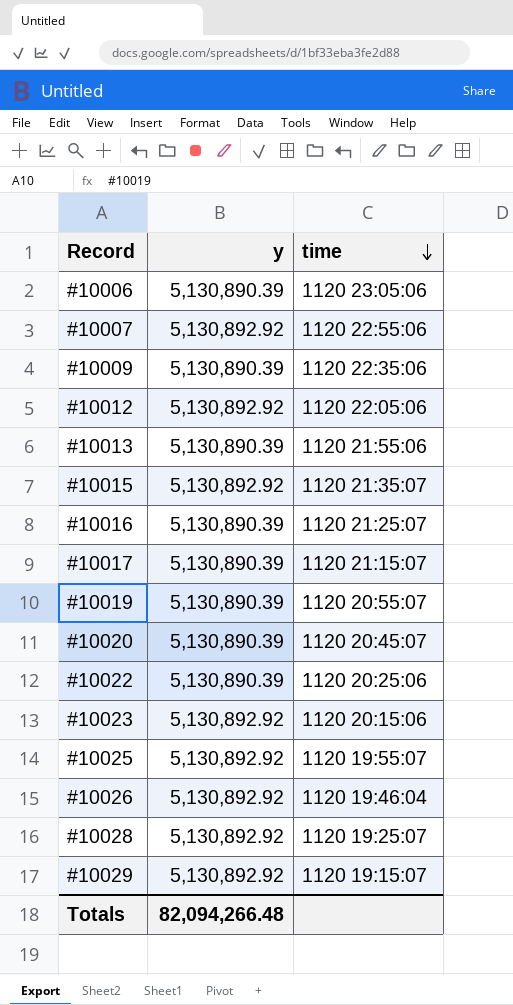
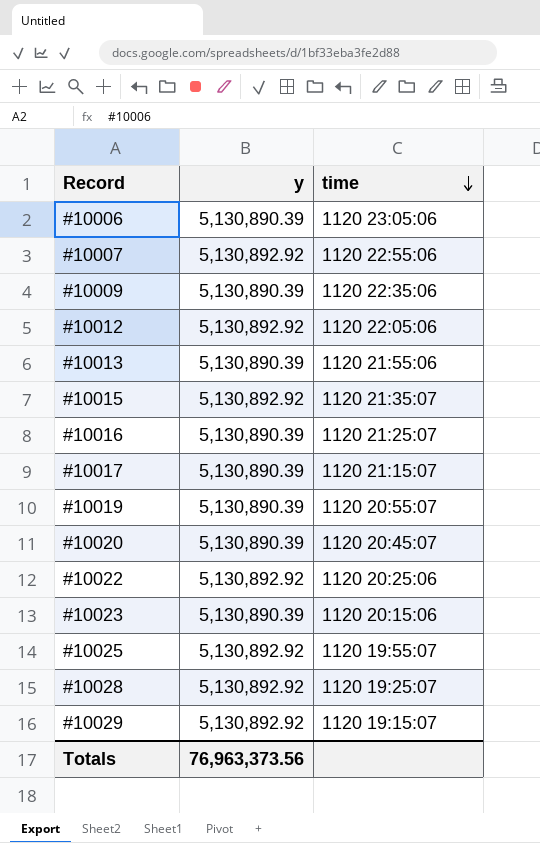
row #10026: 5,130,892.92 | 1120 19:46:04 -> none
#10022 | y: 5,130,890.39 -> 5,130,892.92
#10023 | y: 5,130,892.92 -> 5,130,890.39
Totals | y: 82,094,266.48 -> 76,963,373.56

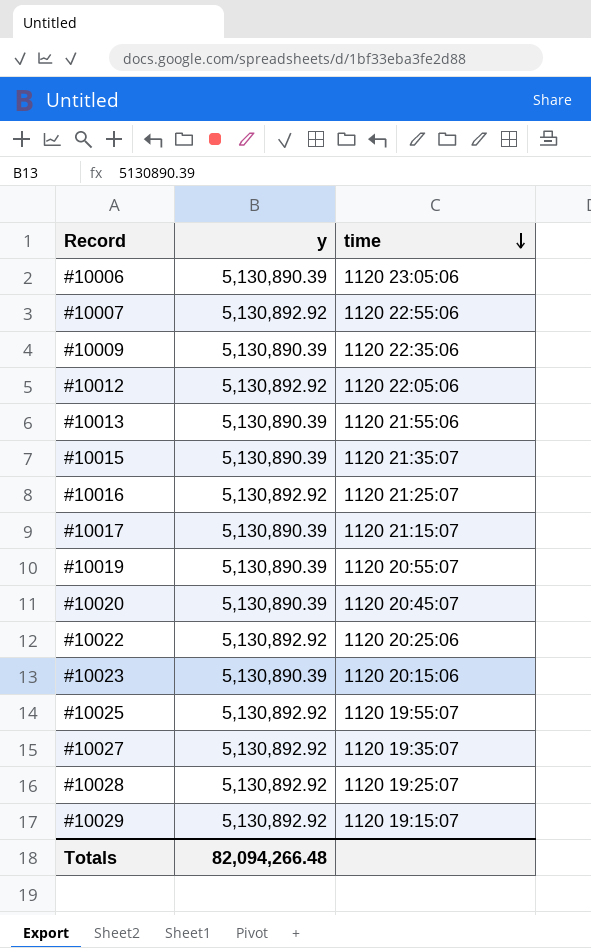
#10015 | y: 5,130,892.92 -> 5,130,890.39
#10016 | y: 5,130,890.39 -> 5,130,892.92
row #10027: none -> 5,130,892.92 | 1120 19:35:07
Totals | y: 76,963,373.56 -> 82,094,266.48

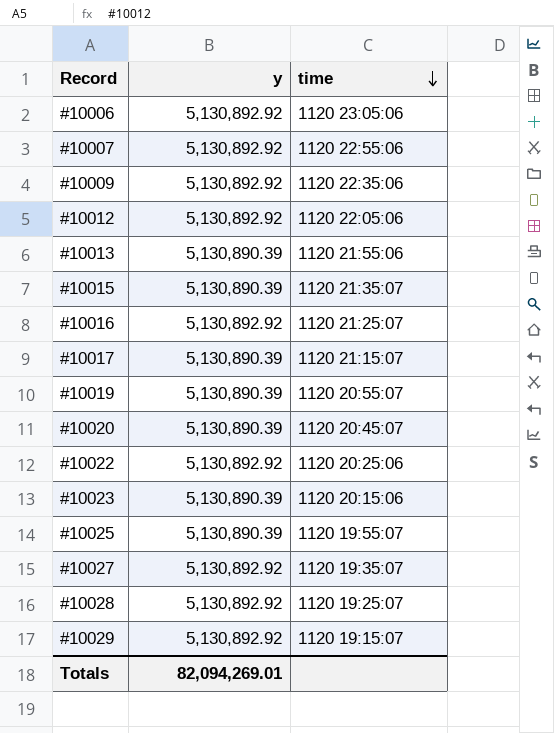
#10006 | y: 5,130,890.39 -> 5,130,892.92
#10009 | y: 5,130,890.39 -> 5,130,892.92
#10025 | y: 5,130,892.92 -> 5,130,890.39
Totals | y: 82,094,266.48 -> 82,094,269.01

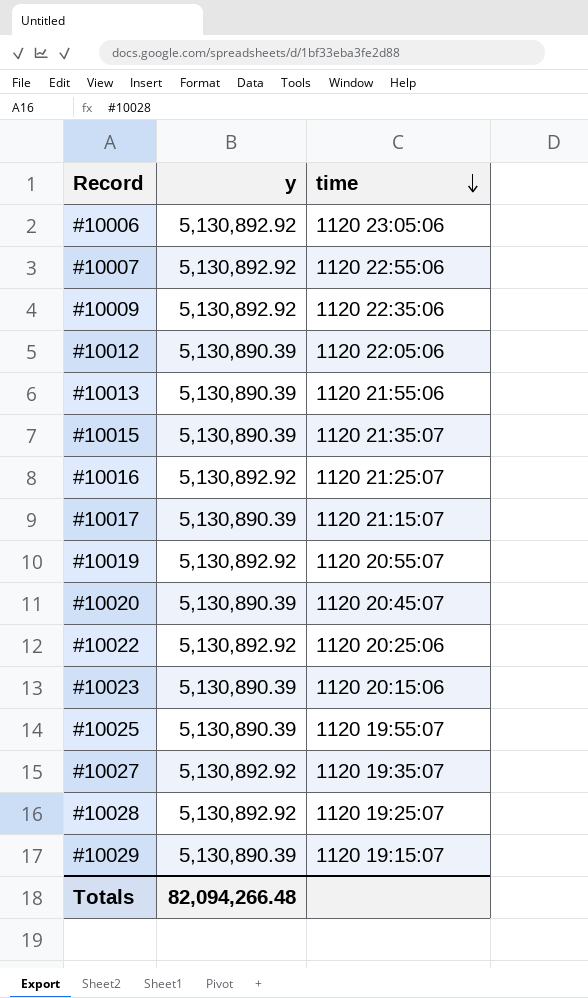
#10012 | y: 5,130,892.92 -> 5,130,890.39
#10019 | y: 5,130,890.39 -> 5,130,892.92
#10029 | y: 5,130,892.92 -> 5,130,890.39
Totals | y: 82,094,269.01 -> 82,094,266.48

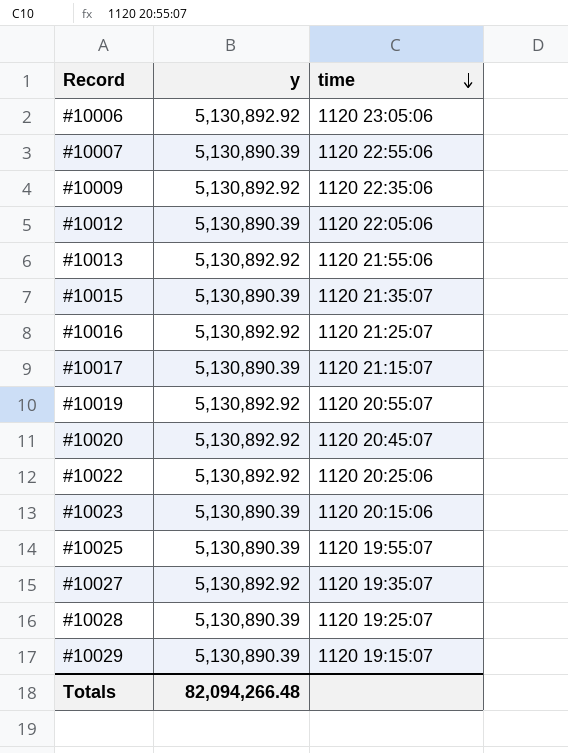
#10007 | y: 5,130,892.92 -> 5,130,890.39
#10013 | y: 5,130,890.39 -> 5,130,892.92
#10020 | y: 5,130,890.39 -> 5,130,892.92
#10028 | y: 5,130,892.92 -> 5,130,890.39

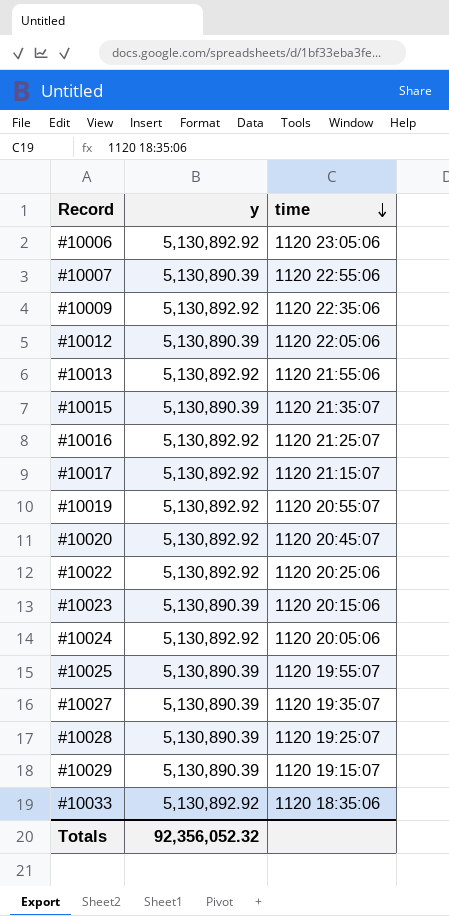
#10017 | y: 5,130,890.39 -> 5,130,892.92
row #10024: none -> 5,130,892.92 | 1120 20:05:06
#10027 | y: 5,130,892.92 -> 5,130,890.39
row #10033: none -> 5,130,892.92 | 1120 18:35:06
Totals | y: 82,094,266.48 -> 92,356,052.32

